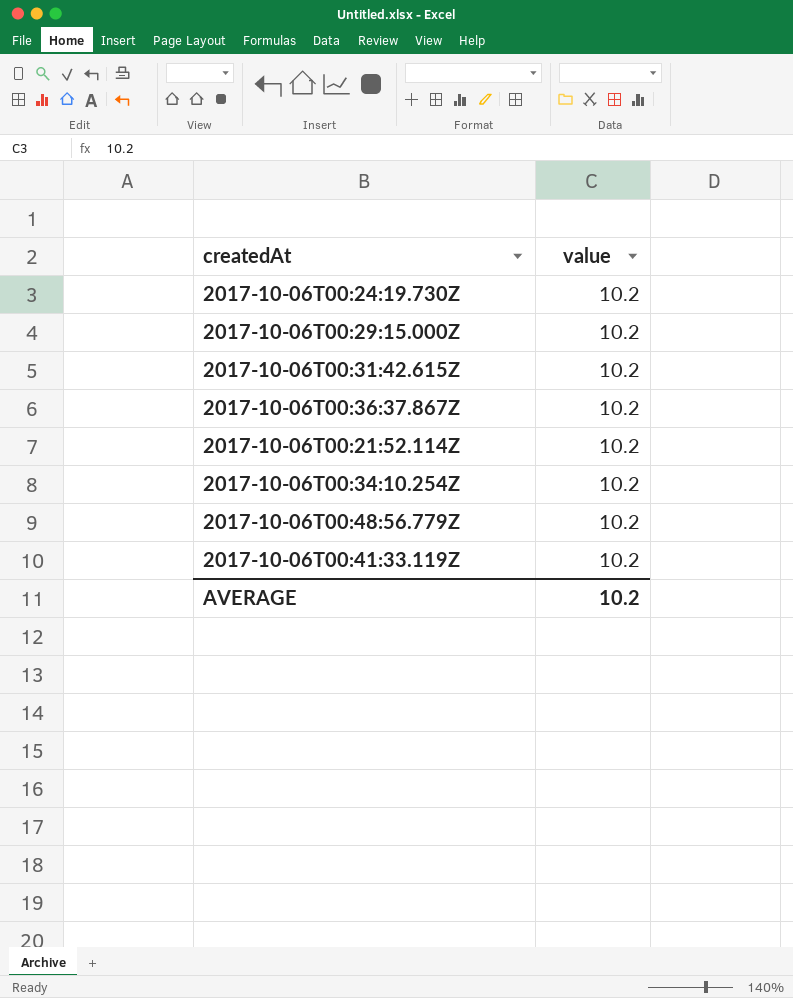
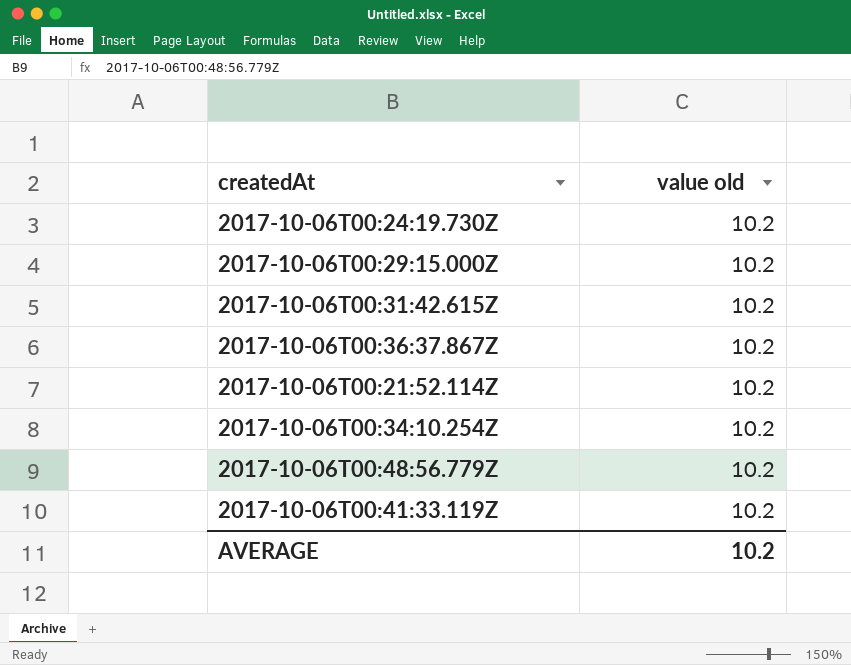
column name: value -> value old

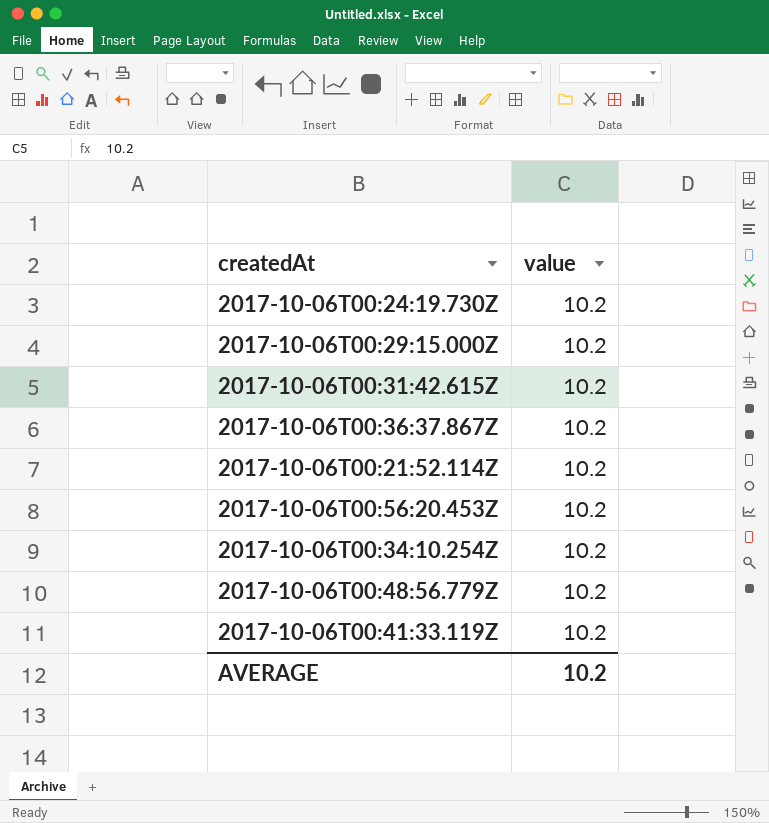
column name: value old -> value
row 2017-10-06T00:56:20.453Z: none -> 10.2

